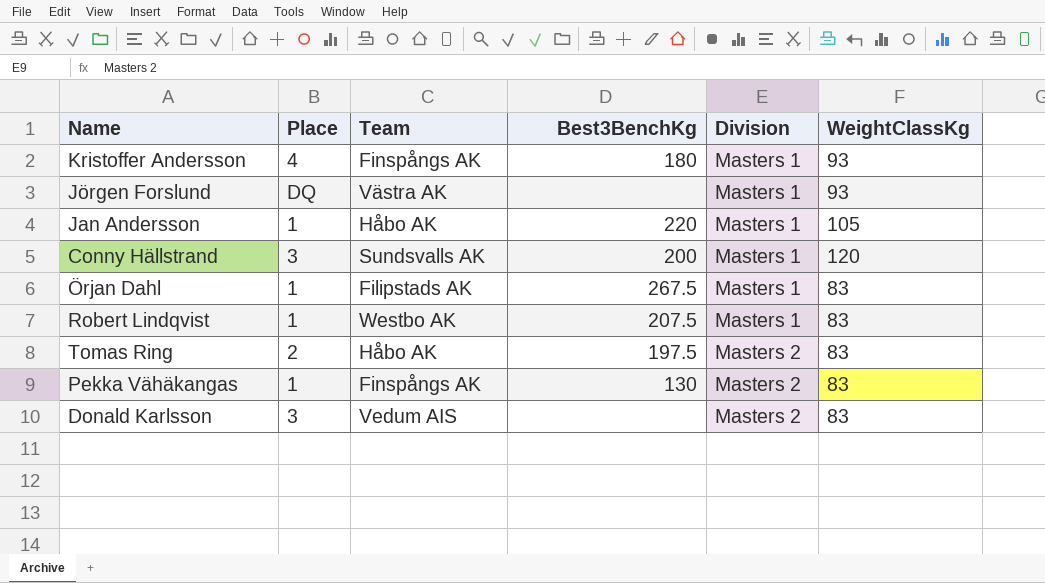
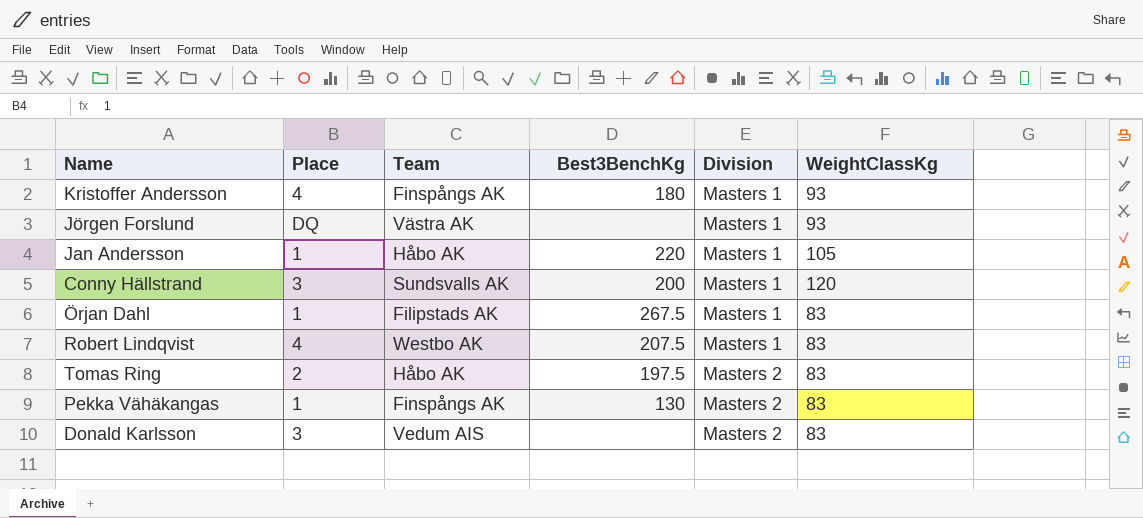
Robert Lindqvist | Place: 1 -> 4

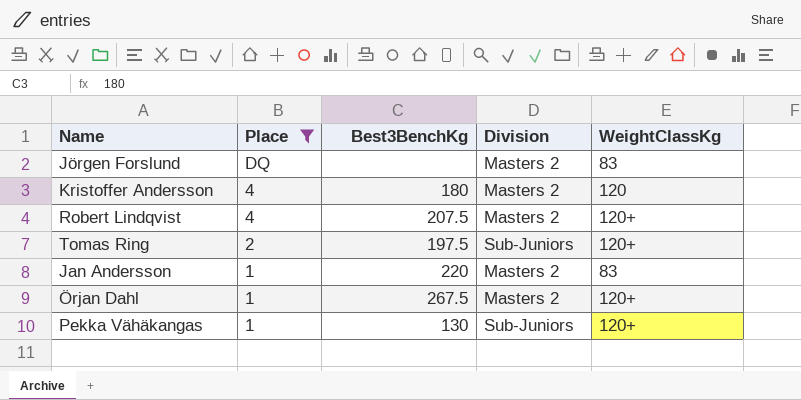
filter: none -> Place != 3
row order: Division ascending -> Place descending
column Team | position: 3 -> none
Jörgen Forslund | Division: Masters 1 -> Masters 2
Jörgen Forslund | WeightClassKg: 93 -> 83
Kristoffer Andersson | Division: Masters 1 -> Masters 2
Kristoffer Andersson | WeightClassKg: 93 -> 120
Robert Lindqvist | Division: Masters 1 -> Masters 2
Robert Lindqvist | WeightClassKg: 83 -> 120+
Tomas Ring | Division: Masters 2 -> Sub-Juniors
Tomas Ring | WeightClassKg: 83 -> 120+
Jan Andersson | Division: Masters 1 -> Masters 2
Jan Andersson | WeightClassKg: 105 -> 83
Örjan Dahl | Division: Masters 1 -> Masters 2
Örjan Dahl | WeightClassKg: 83 -> 120+
Pekka Vähäkangas | Division: Masters 2 -> Sub-Juniors
Pekka Vähäkangas | WeightClassKg: 83 -> 120+

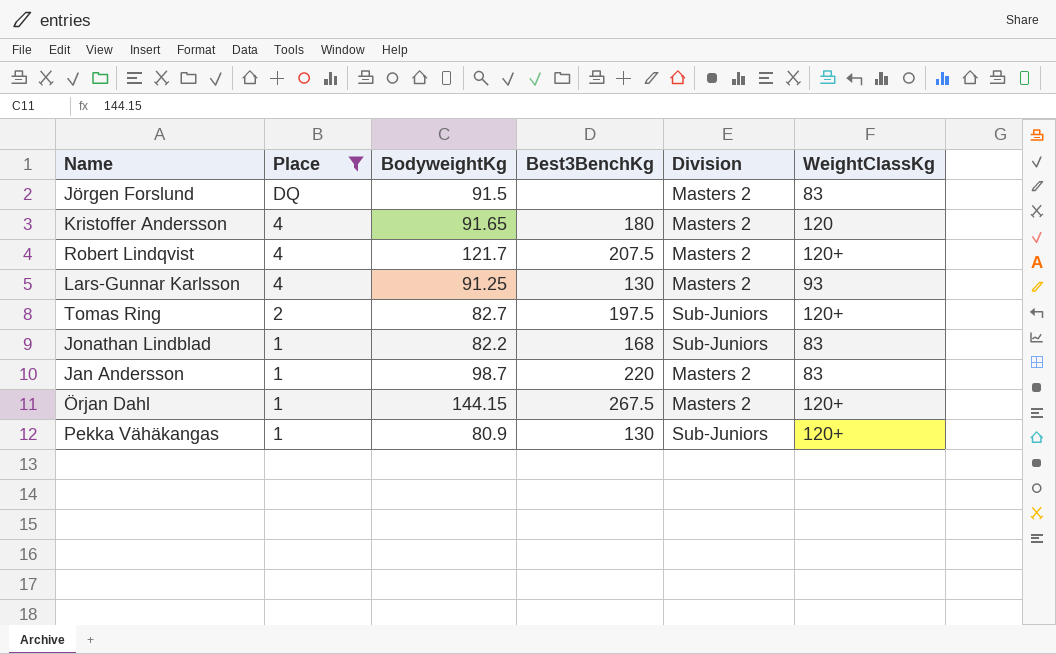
column BodyweightKg | position: none -> 3
row Lars-Gunnar Karlsson: none -> 4 | 91.25 | 130 | Masters 2 | 93
row Jonathan Lindblad: none -> 1 | 82.2 | 168 | Sub-Juniors | 83

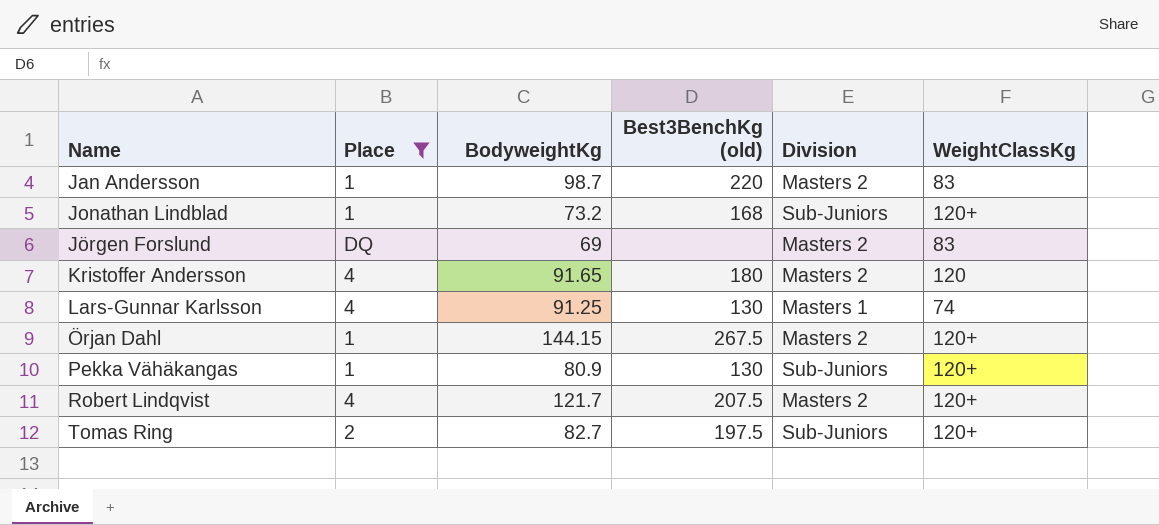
row order: Place descending -> Name ascending
column name: Best3BenchKg -> Best3BenchKg (old)
Jonathan Lindblad | BodyweightKg: 82.2 -> 73.2
Jonathan Lindblad | WeightClassKg: 83 -> 120+
Jörgen Forslund | BodyweightKg: 91.5 -> 69
Lars-Gunnar Karlsson | Division: Masters 2 -> Masters 1
Lars-Gunnar Karlsson | WeightClassKg: 93 -> 74

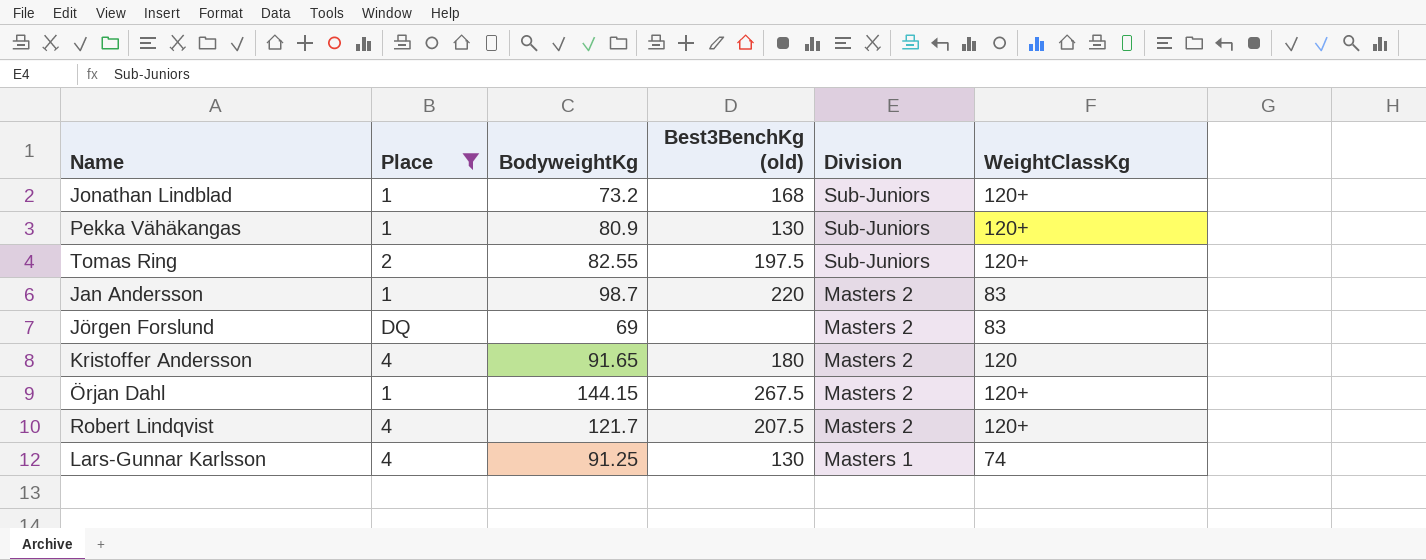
row order: Name ascending -> Division descending
Tomas Ring | BodyweightKg: 82.7 -> 82.55

